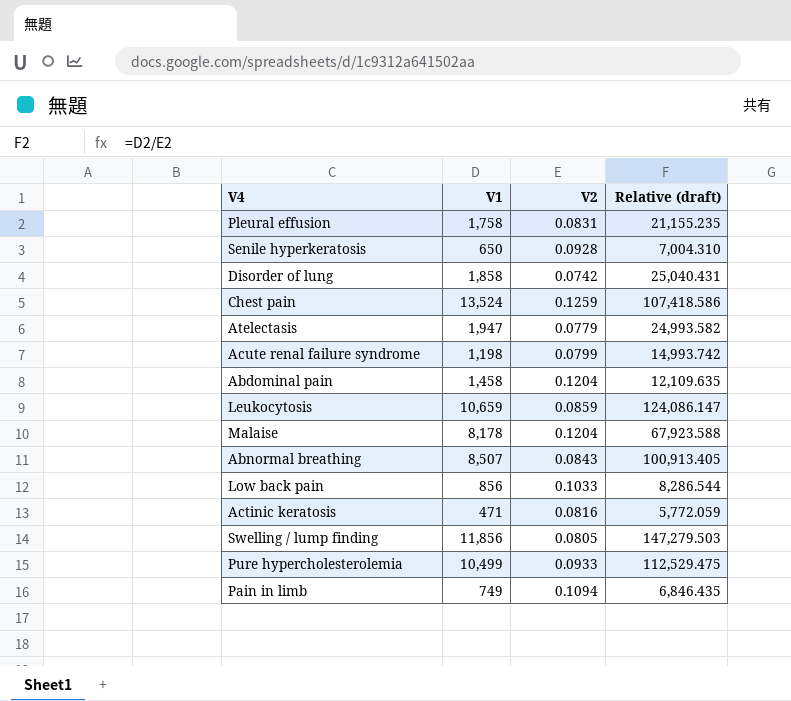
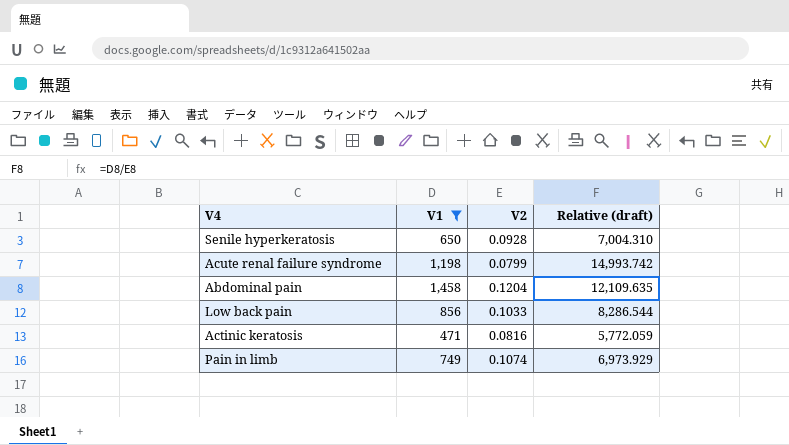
filter: none -> V1 <= 1,458
Pain in limb | V2: 0.1094 -> 0.1074
Pain in limb | Relative (draft): 6,846.435 -> 6,973.929

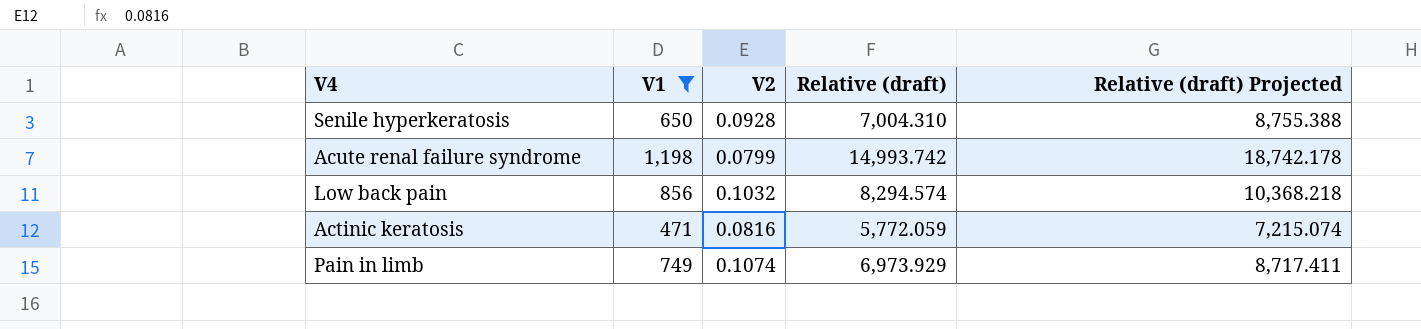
column Relative (draft) Projected | formula: none -> [Relative (draft)] * 1.25
row Abdominal pain: 1,458 | 0.1204 | 12,109.635 -> none
Low back pain | V2: 0.1033 -> 0.1032
Low back pain | Relative (draft): 8,286.544 -> 8,294.574

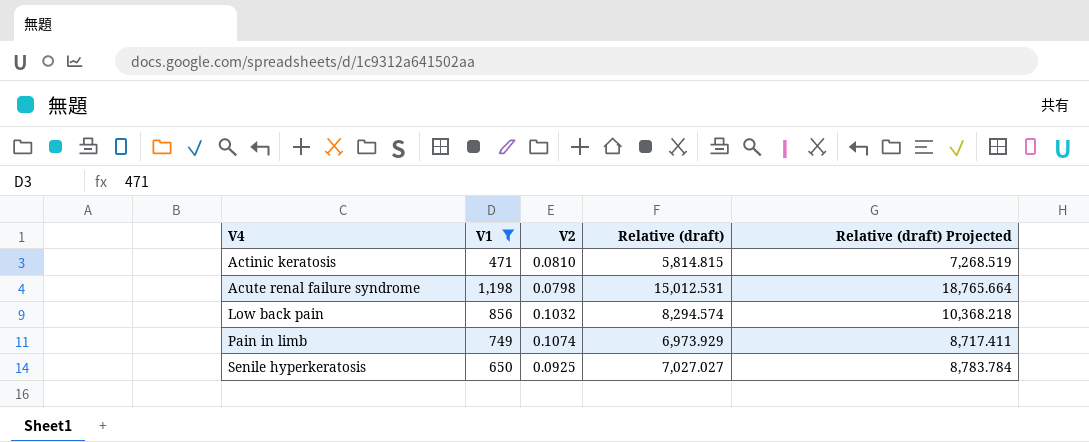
row order: none -> V4 ascending
Actinic keratosis | V2: 0.0816 -> 0.0810
Actinic keratosis | Relative (draft): 5,772.059 -> 5,814.815
Actinic keratosis | Relative (draft) Projected: 7,215.074 -> 7,268.519
Acute renal failure syndrome | V2: 0.0799 -> 0.0798
Acute renal failure syndrome | Relative (draft): 14,993.742 -> 15,012.531
Acute renal failure syndrome | Relative (draft) Projected: 18,742.178 -> 18,765.664
Senile hyperkeratosis | V2: 0.0928 -> 0.0925
Senile hyperkeratosis | Relative (draft): 7,004.310 -> 7,027.027
Senile hyperkeratosis | Relative (draft) Projected: 8,755.388 -> 8,783.784

